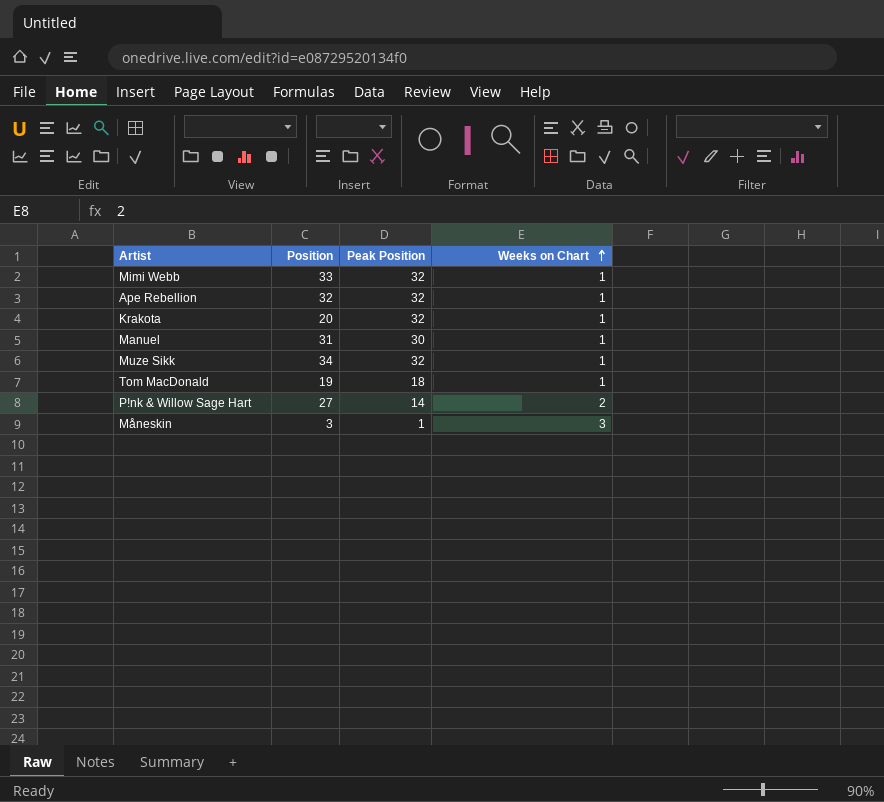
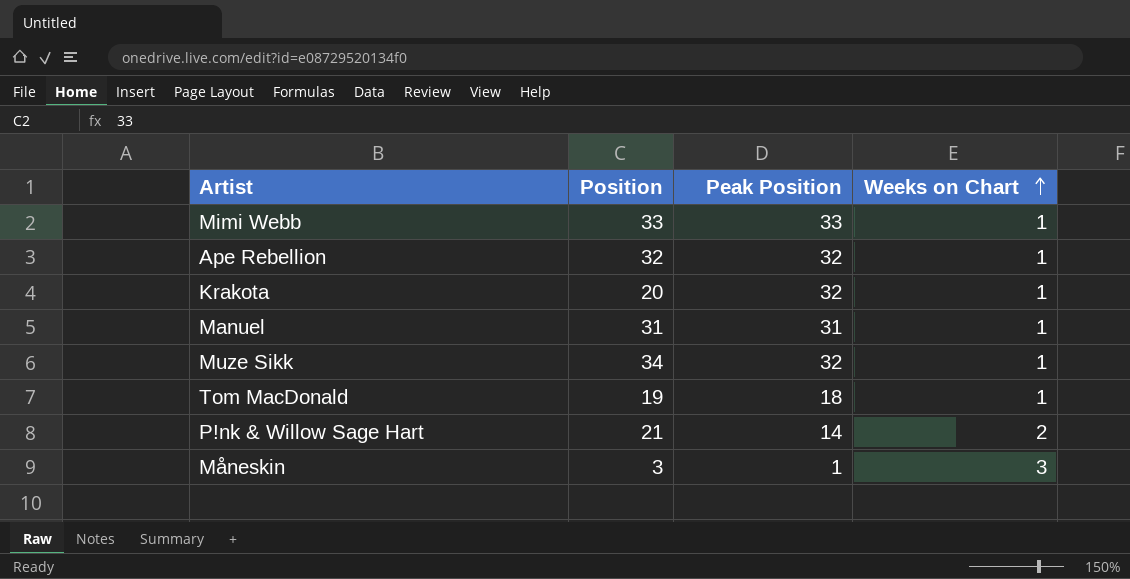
Mimi Webb | Peak Position: 32 -> 33
Manuel | Peak Position: 30 -> 31
P!nk & Willow Sage Hart | Position: 27 -> 21

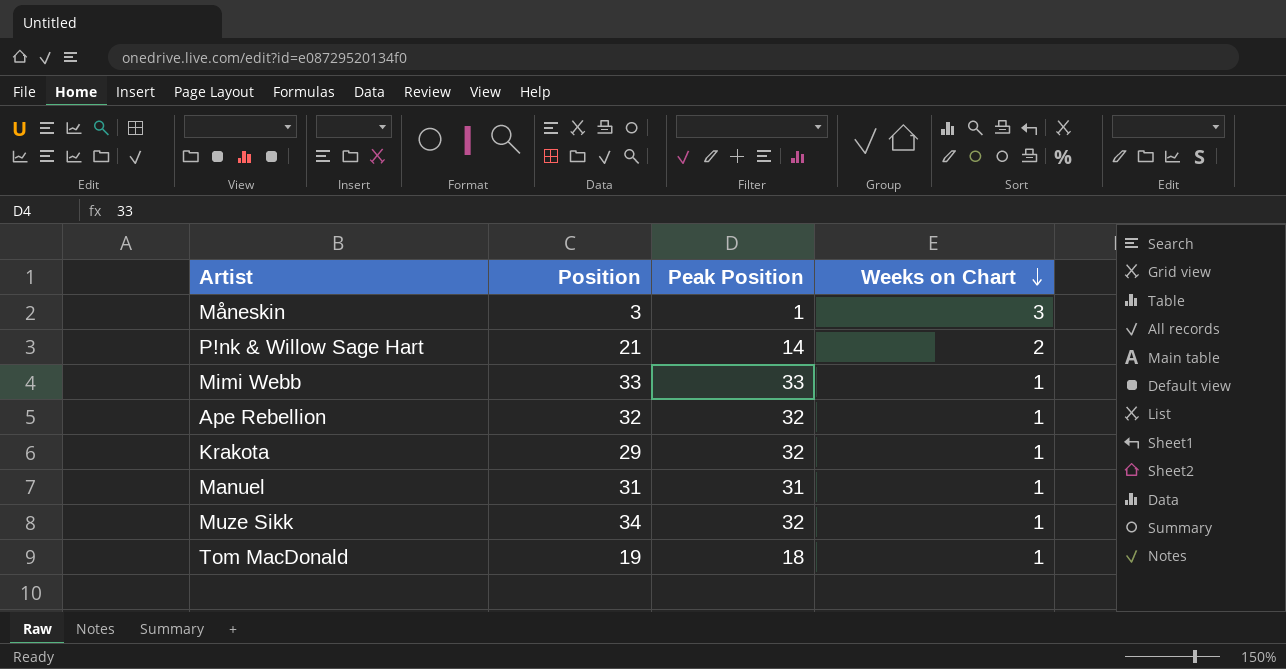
row order: Weeks on Chart ascending -> Weeks on Chart descending
Krakota | Position: 20 -> 29

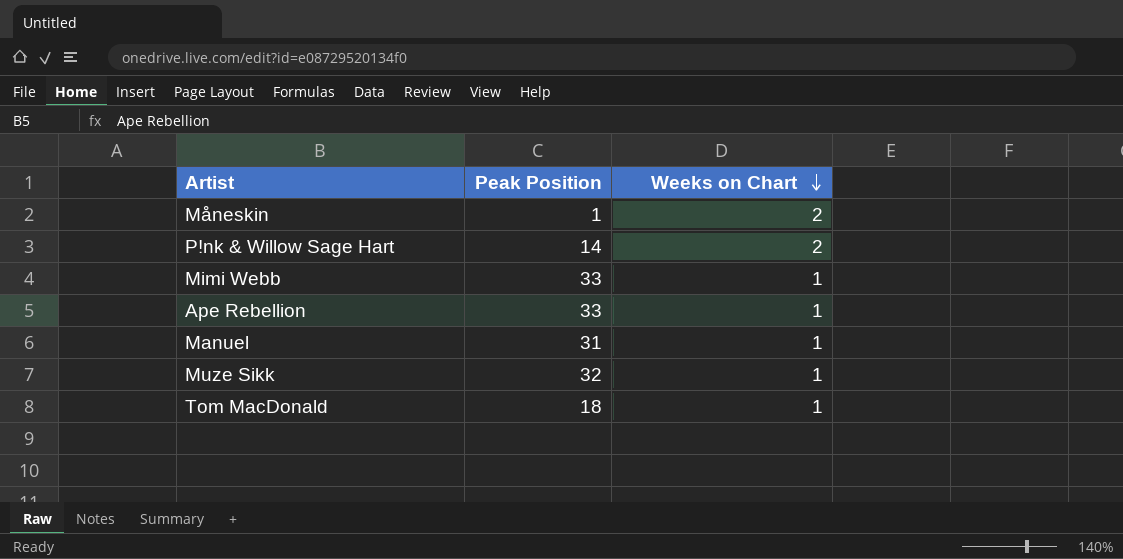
column Position | position: 2 -> none
row Krakota: 29 | 32 | 1 -> none
Måneskin | Weeks on Chart: 3 -> 2
Ape Rebellion | Peak Position: 32 -> 33

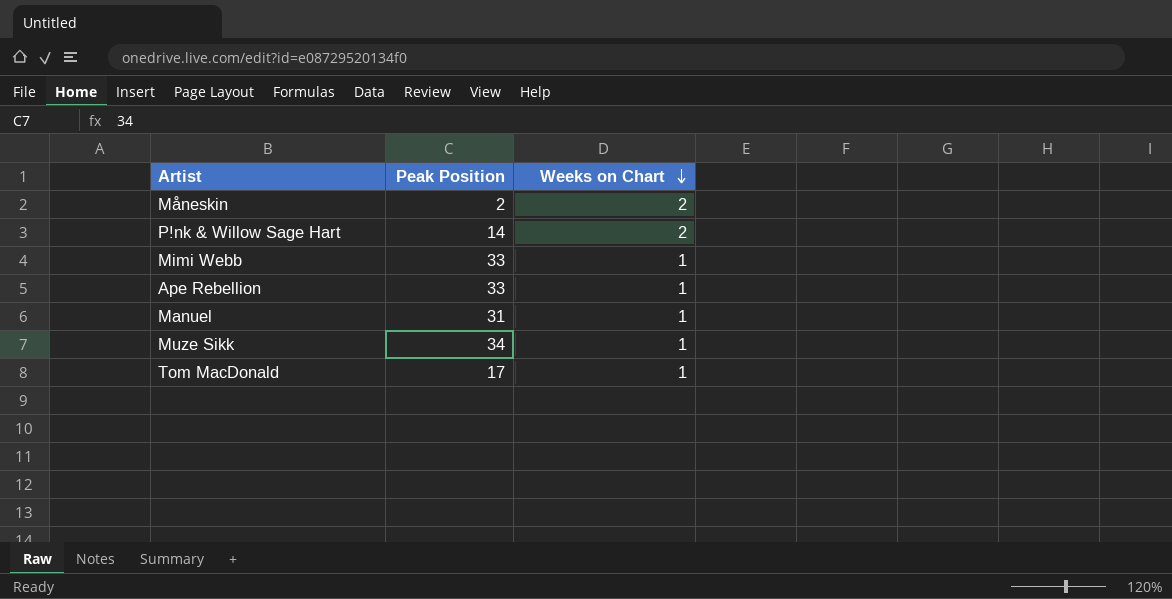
Måneskin | Peak Position: 1 -> 2
Muze Sikk | Peak Position: 32 -> 34
Tom MacDonald | Peak Position: 18 -> 17

